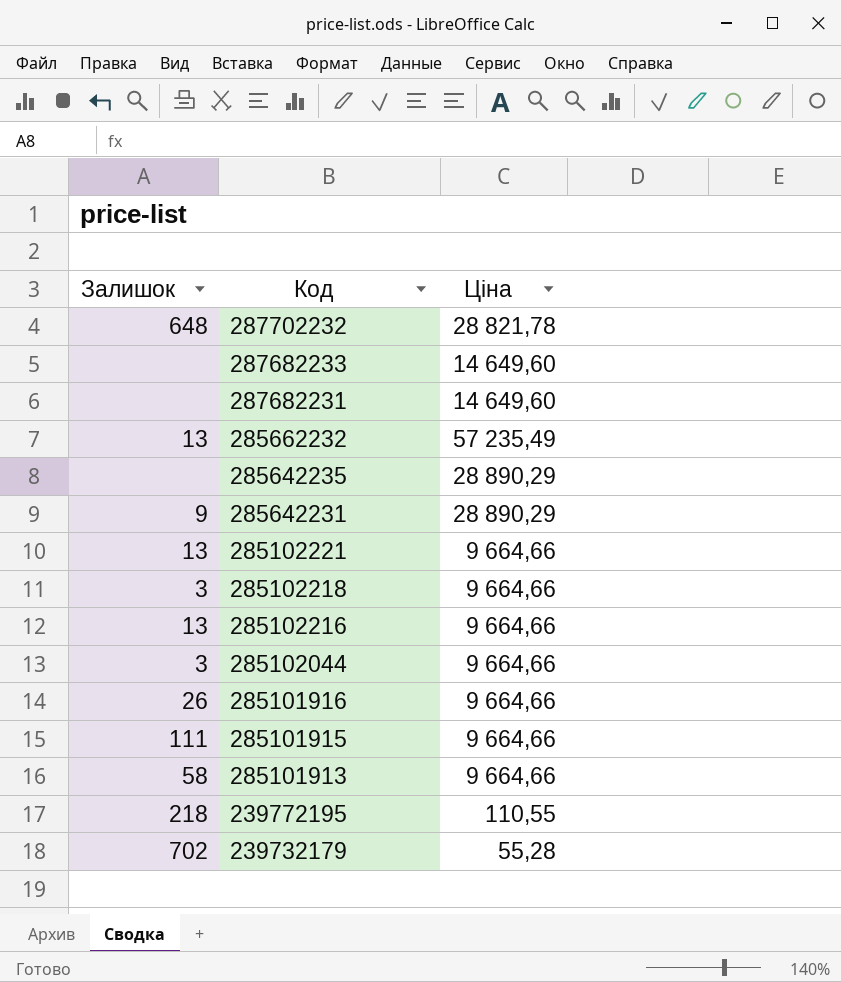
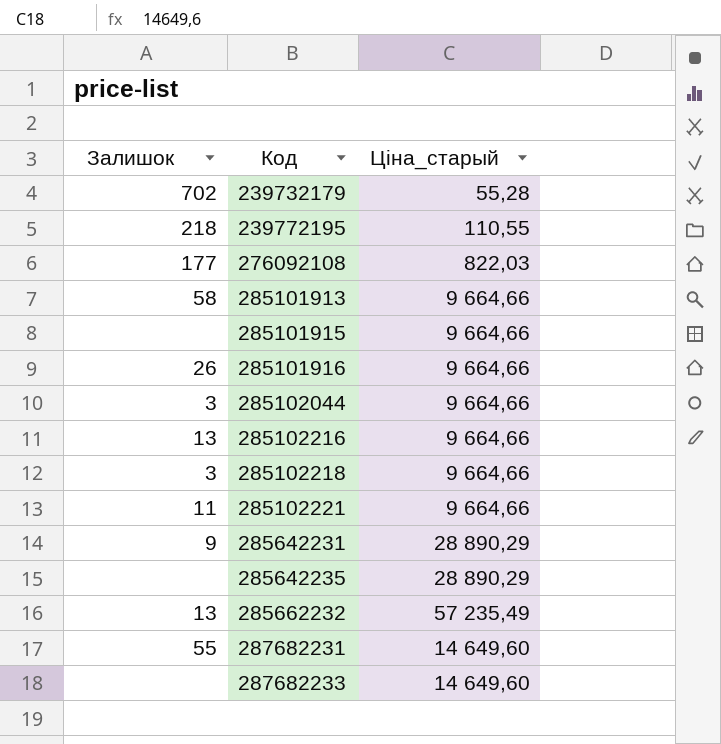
row order: Код descending -> Код ascending
column name: Ціна -> Ціна_старый
row 287702232: 648 | 28 821,78 -> none
row 276092108: none -> 177 | 822,03
285101915 | Залишок: 111 -> none
285102221 | Залишок: 13 -> 11
287682231 | Залишок: none -> 55

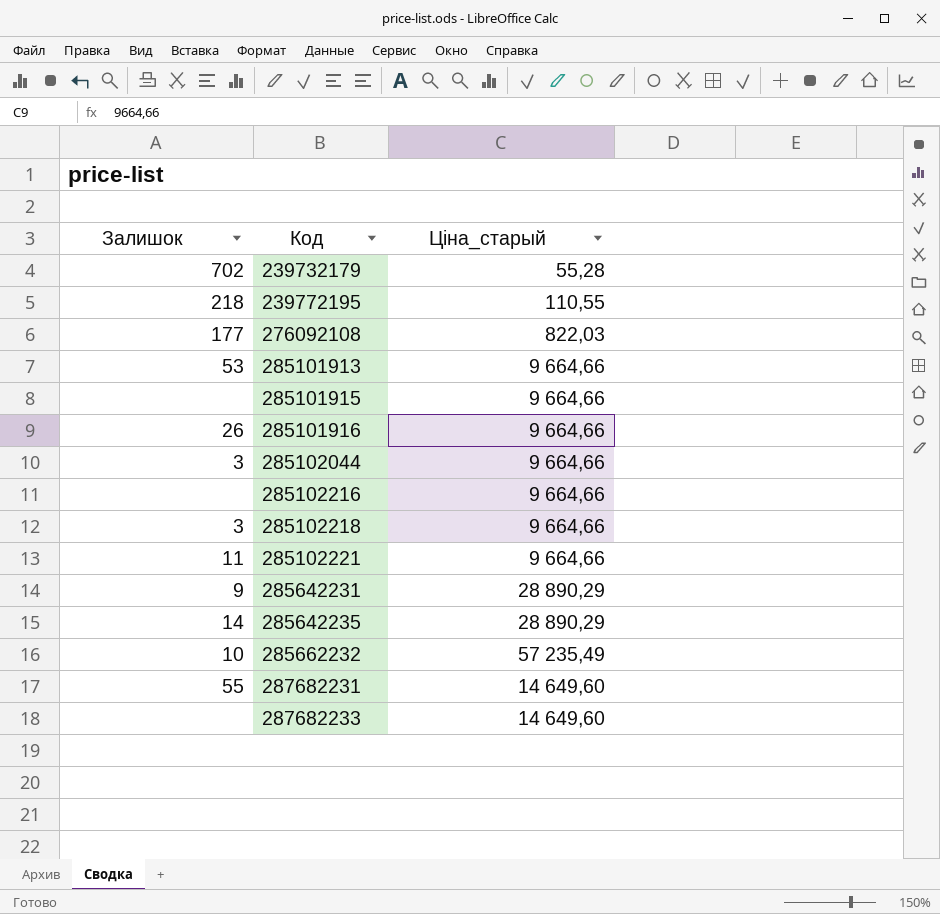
285101913 | Залишок: 58 -> 53
285102216 | Залишок: 13 -> none
285642235 | Залишок: none -> 14
285662232 | Залишок: 13 -> 10

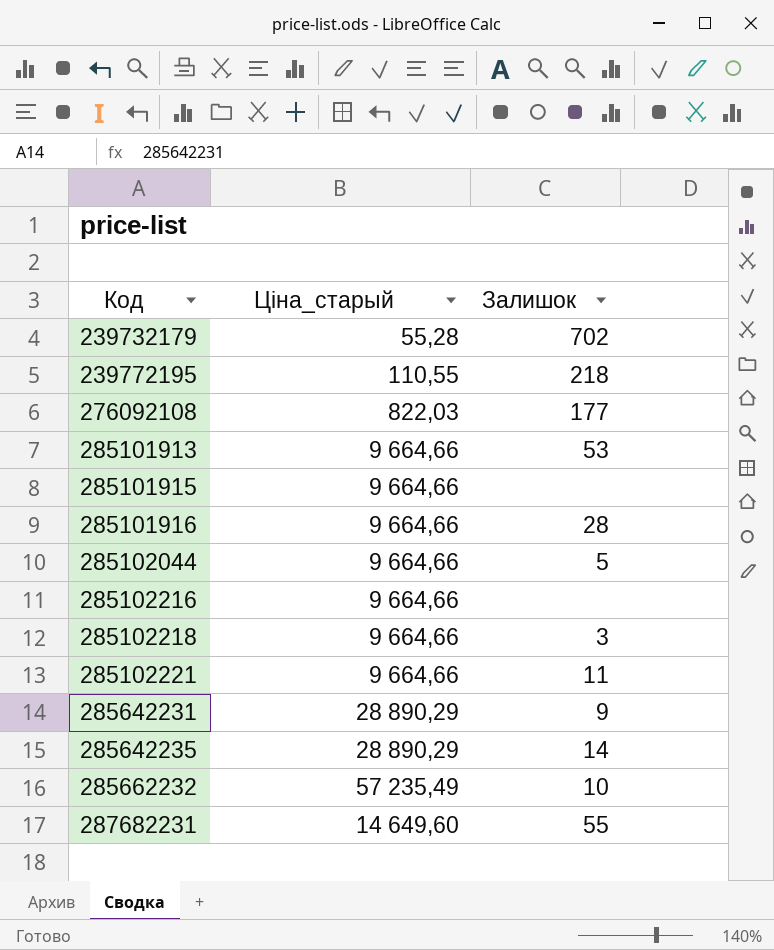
column Залишок | position: 1 -> 3
row 287682233: none | 14 649,60 -> none
285101916 | Залишок: 26 -> 28
285102044 | Залишок: 3 -> 5

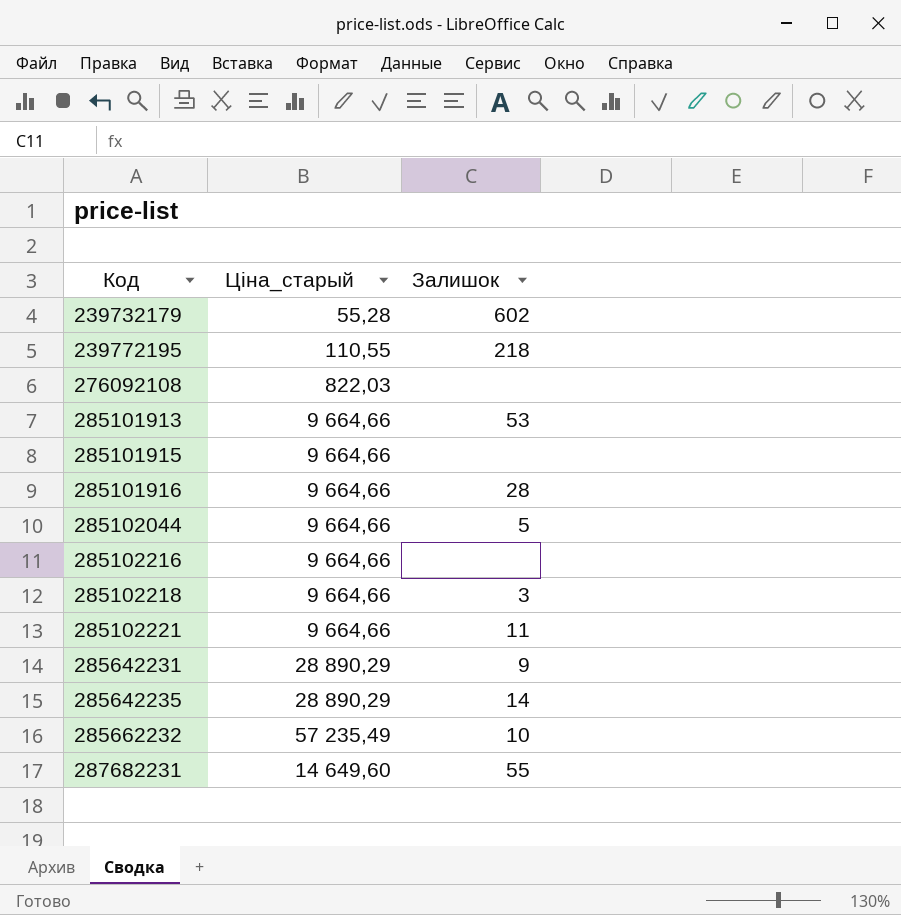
239732179 | Залишок: 702 -> 602
276092108 | Залишок: 177 -> none

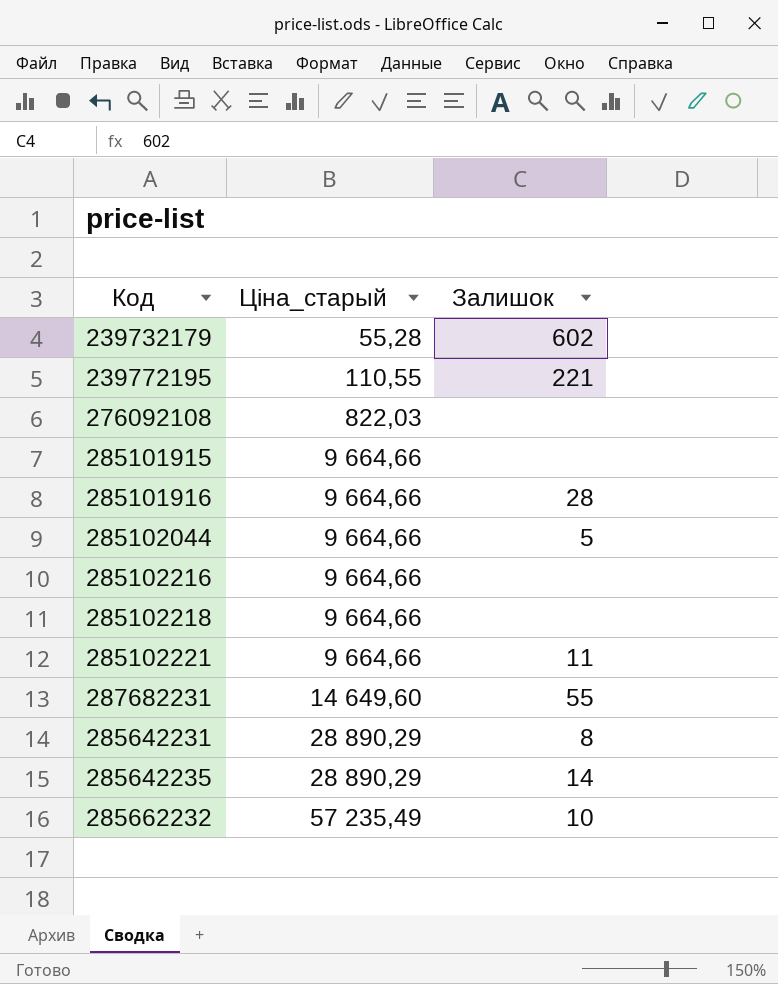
row order: Код ascending -> Ціна_старый ascending
row 285101913: 9 664,66 | 53 -> none
239772195 | Залишок: 218 -> 221
285102218 | Залишок: 3 -> none
285642231 | Залишок: 9 -> 8

